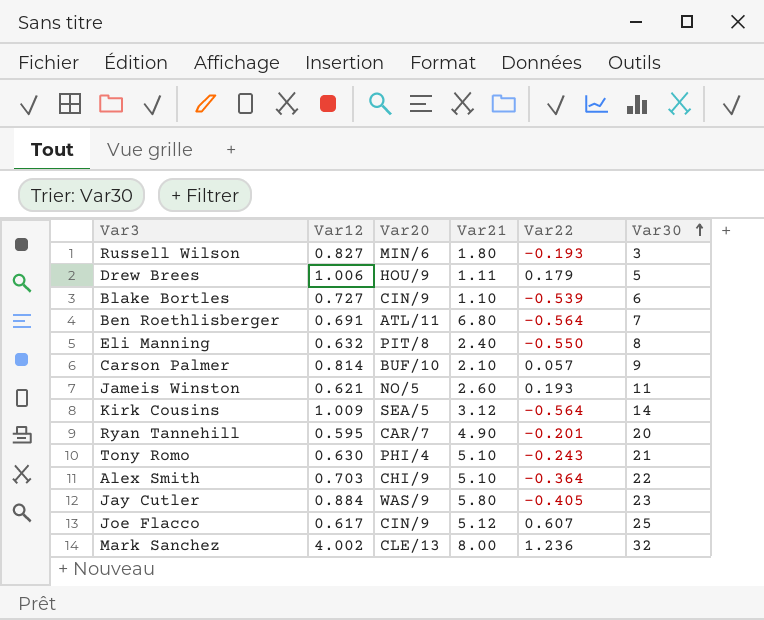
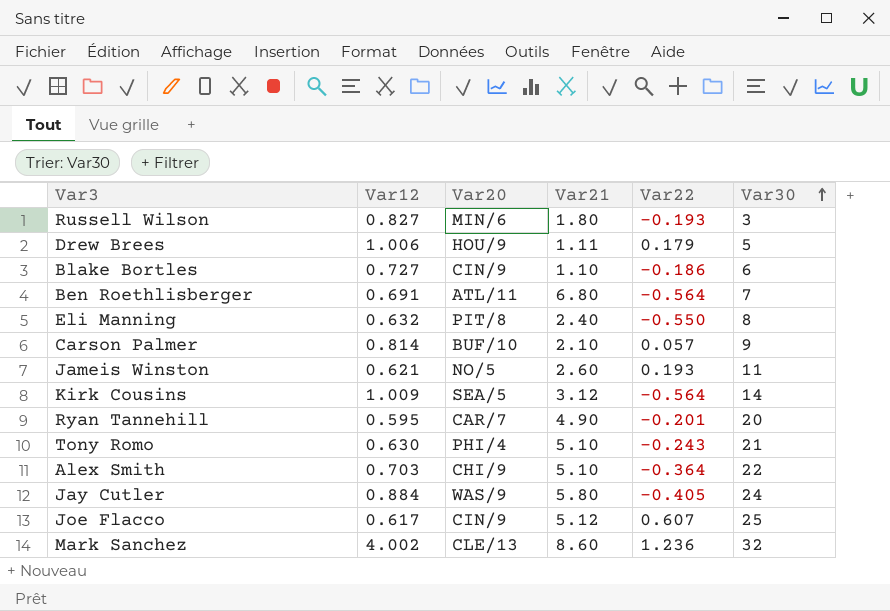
Blake Bortles | Var22: -0.539 -> -0.186
Jay Cutler | Var30: 23 -> 24
Mark Sanchez | Var21: 8.00 -> 8.60

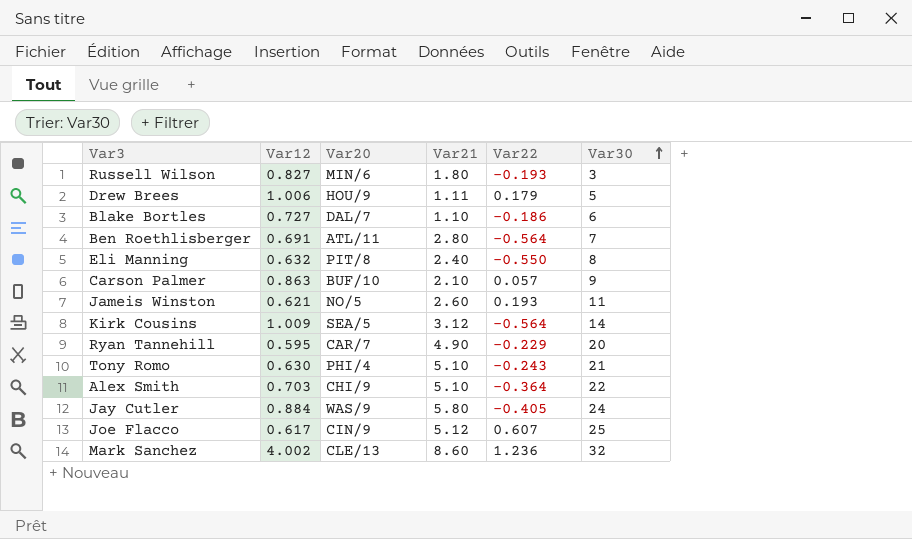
Blake Bortles | Var20: CIN/9 -> DAL/7
Ben Roethlisberger | Var21: 6.80 -> 2.80
Carson Palmer | Var12: 0.814 -> 0.863
Ryan Tannehill | Var22: -0.201 -> -0.229

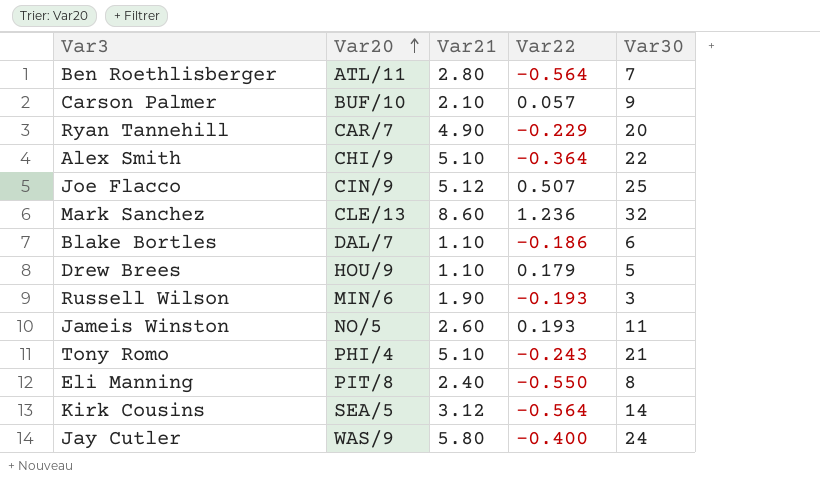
row order: Var30 ascending -> Var20 ascending
column Var12 | position: 2 -> none
Joe Flacco | Var22: 0.607 -> 0.507
Drew Brees | Var21: 1.11 -> 1.10
Russell Wilson | Var21: 1.80 -> 1.90
Jay Cutler | Var22: -0.405 -> -0.400

